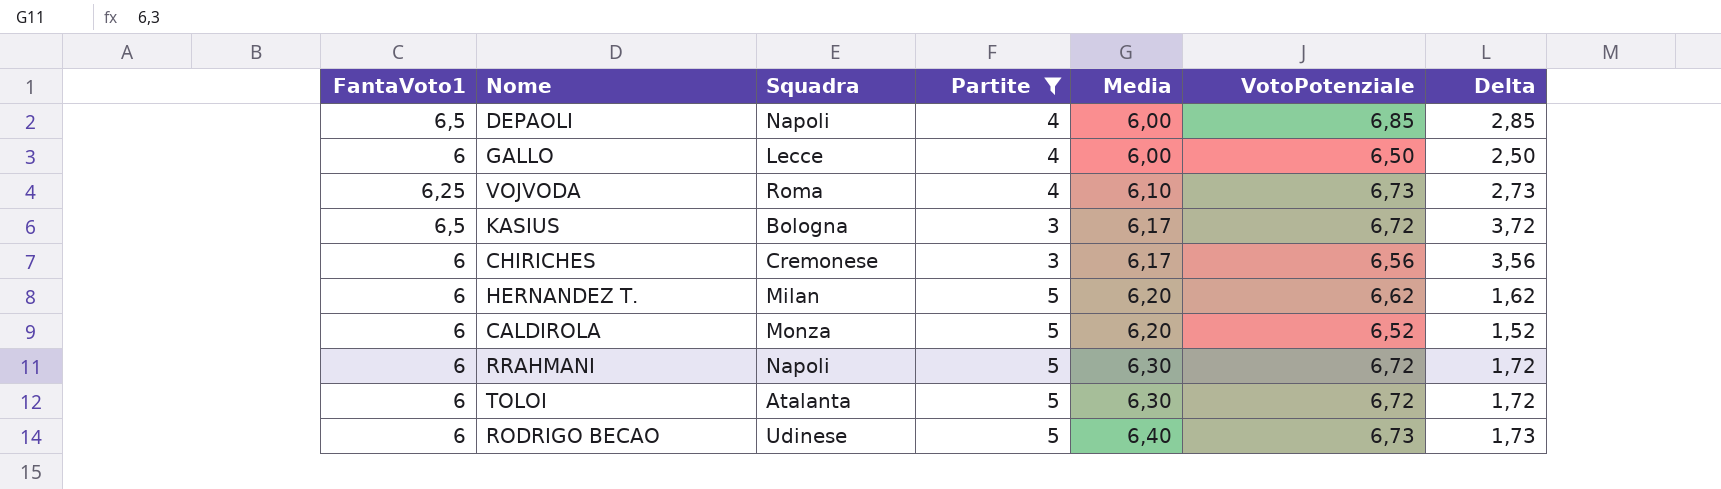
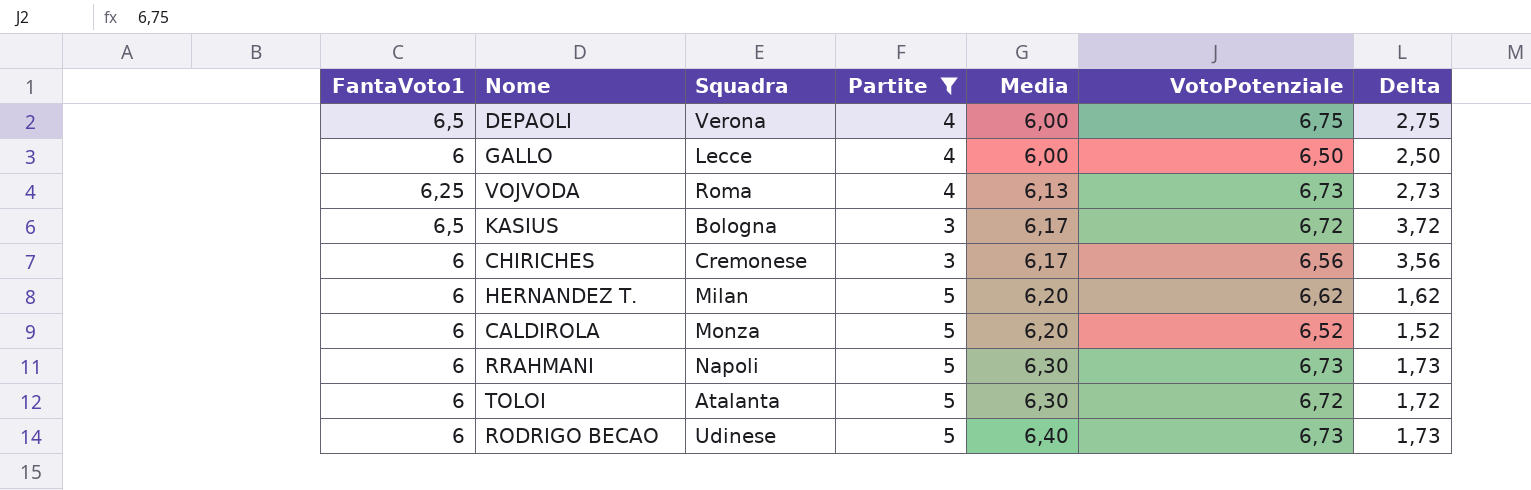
DEPAOLI | Squadra: Napoli -> Verona
DEPAOLI | VotoPotenziale: 6,85 -> 6,75
DEPAOLI | Delta: 2,85 -> 2,75
VOJVODA | Media: 6,10 -> 6,13
RRAHMANI | VotoPotenziale: 6,72 -> 6,73
RRAHMANI | Delta: 1,72 -> 1,73

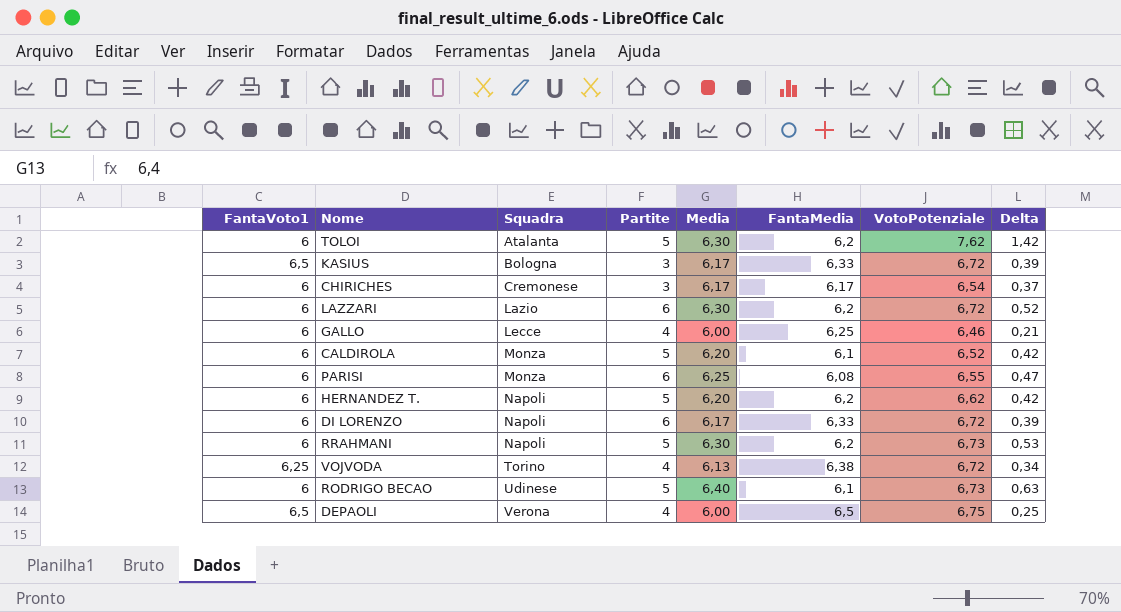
filter: Partite != 6 -> none
row order: Media ascending -> Squadra ascending
column FantaMedia | position: none -> 6
column Delta | formula: [VotoPotenziale] - [Partite] -> [VotoPotenziale] - [FantaMedia]
TOLOI | VotoPotenziale: 6,72 -> 7,62
CHIRICHES | VotoPotenziale: 6,56 -> 6,54
GALLO | VotoPotenziale: 6,50 -> 6,46
HERNANDEZ T. | Squadra: Milan -> Napoli
VOJVODA | Squadra: Roma -> Torino
VOJVODA | VotoPotenziale: 6,73 -> 6,72

